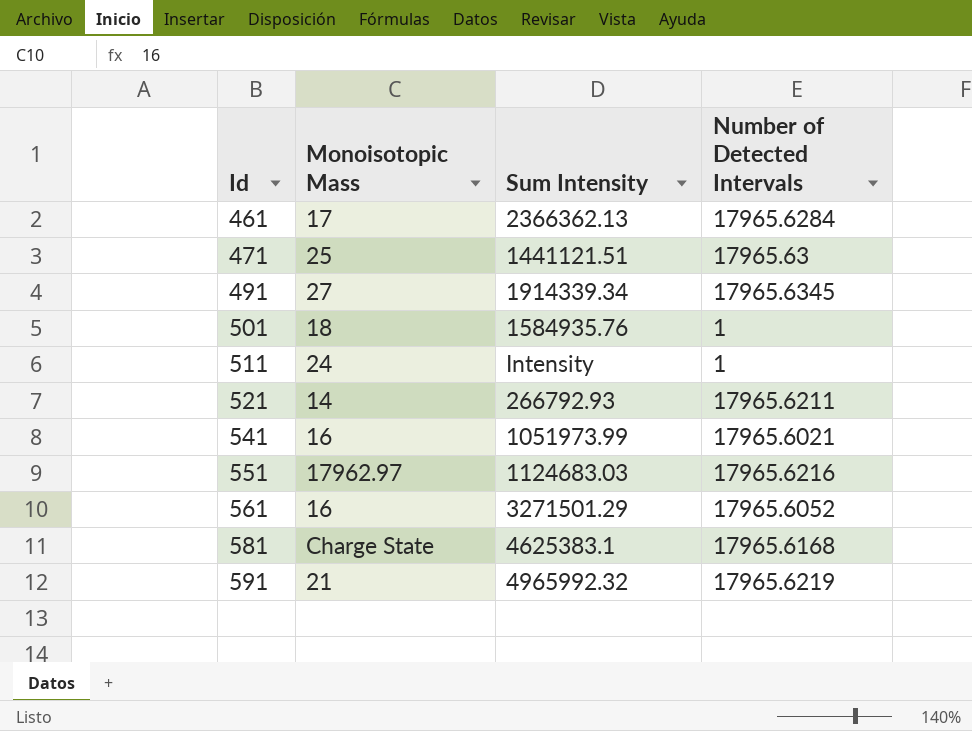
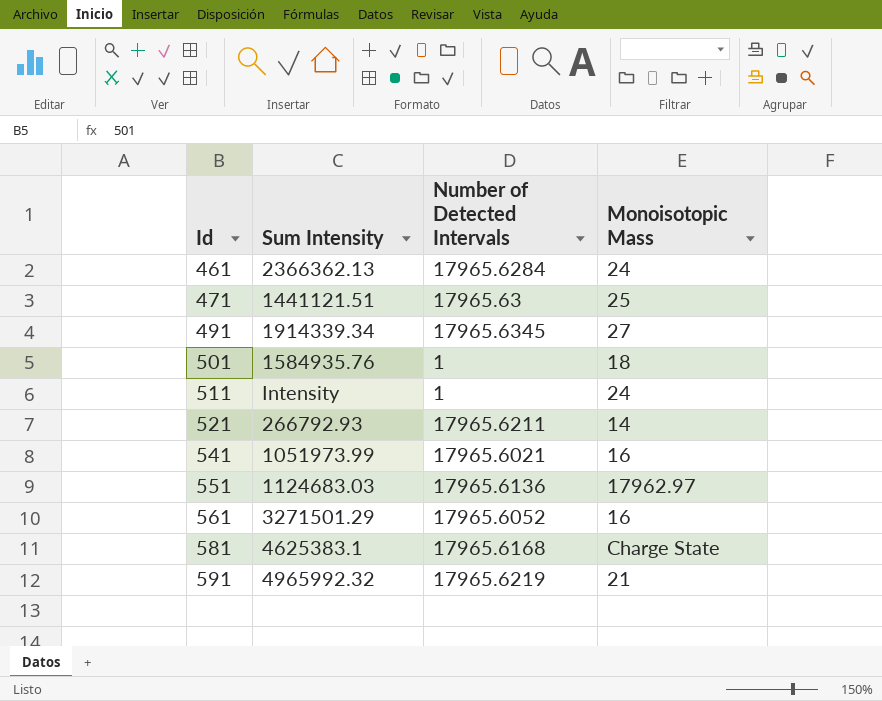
column Monoisotopic Mass | position: 2 -> 4
461 | Monoisotopic Mass: 17 -> 24
551 | Number of Detected Intervals: 17965.6216 -> 17965.6136

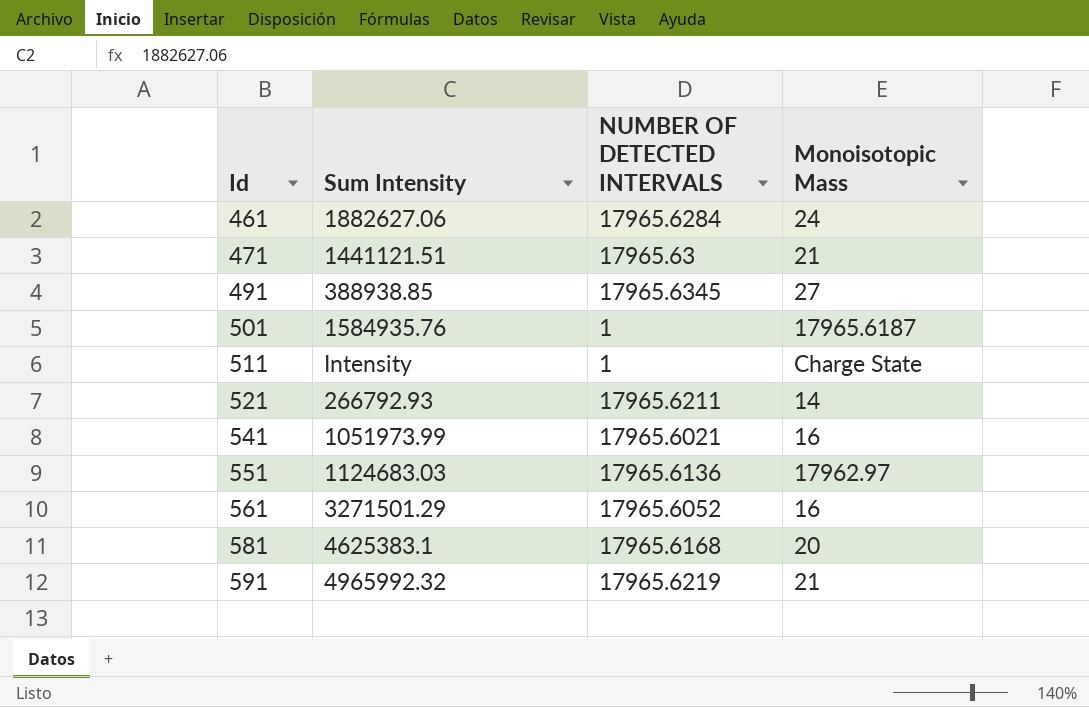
column name: Number of Detected Intervals -> NUMBER OF DETECTED INTERVALS
461 | Sum Intensity: 2366362.13 -> 1882627.06
471 | Monoisotopic Mass: 25 -> 21
491 | Sum Intensity: 1914339.34 -> 388938.85
501 | Monoisotopic Mass: 18 -> 17965.6187
511 | Monoisotopic Mass: 24 -> Charge State
581 | Monoisotopic Mass: Charge State -> 20

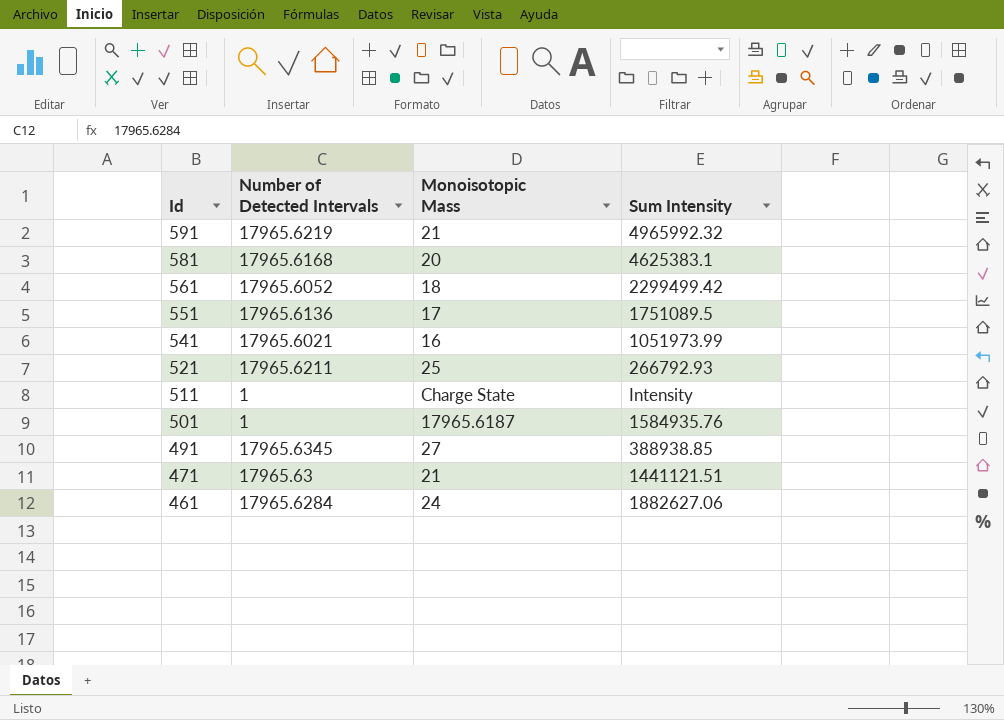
row order: Id ascending -> Id descending
column name: NUMBER OF DETECTED INTERVALS -> Number of Detected Intervals
column Sum Intensity | position: 2 -> 4
561 | Monoisotopic Mass: 16 -> 18
561 | Sum Intensity: 3271501.29 -> 2299499.42
551 | Monoisotopic Mass: 17962.97 -> 17
551 | Sum Intensity: 1124683.03 -> 1751089.5
521 | Monoisotopic Mass: 14 -> 25

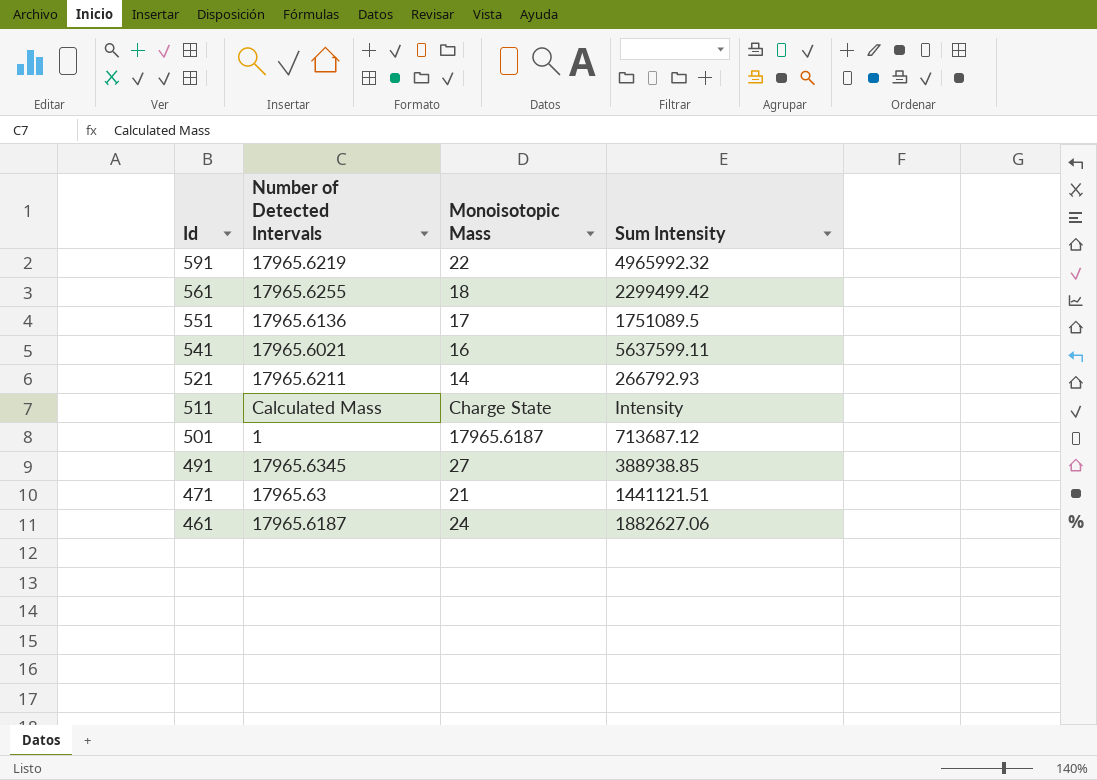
row 581: 17965.6168 | 20 | 4625383.1 -> none
591 | Monoisotopic Mass: 21 -> 22
561 | Number of Detected Intervals: 17965.6052 -> 17965.6255
541 | Sum Intensity: 1051973.99 -> 5637599.11
521 | Monoisotopic Mass: 25 -> 14
511 | Number of Detected Intervals: 1 -> Calculated Mass
501 | Sum Intensity: 1584935.76 -> 713687.12
461 | Number of Detected Intervals: 17965.6284 -> 17965.6187

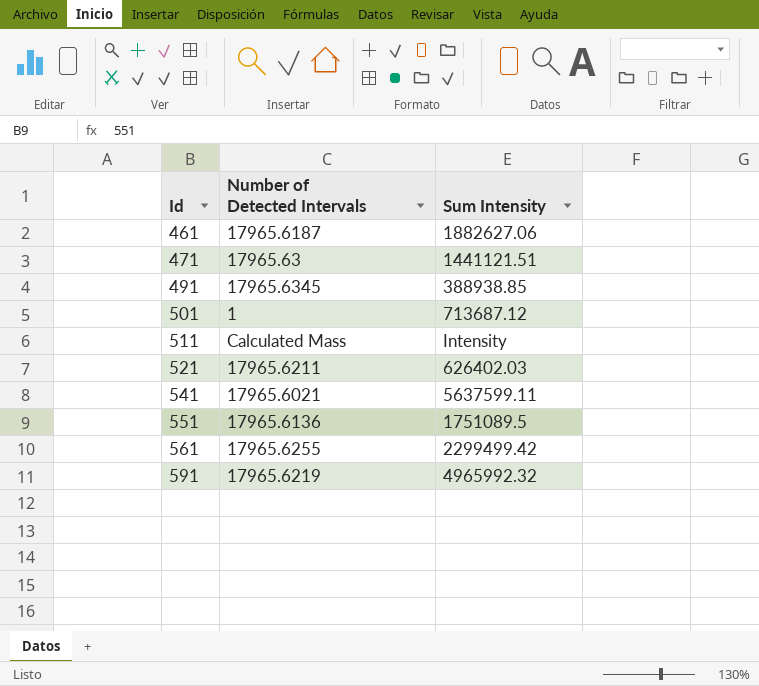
row order: Id descending -> Id ascending
column Monoisotopic Mass | position: 3 -> none
521 | Sum Intensity: 266792.93 -> 626402.03

